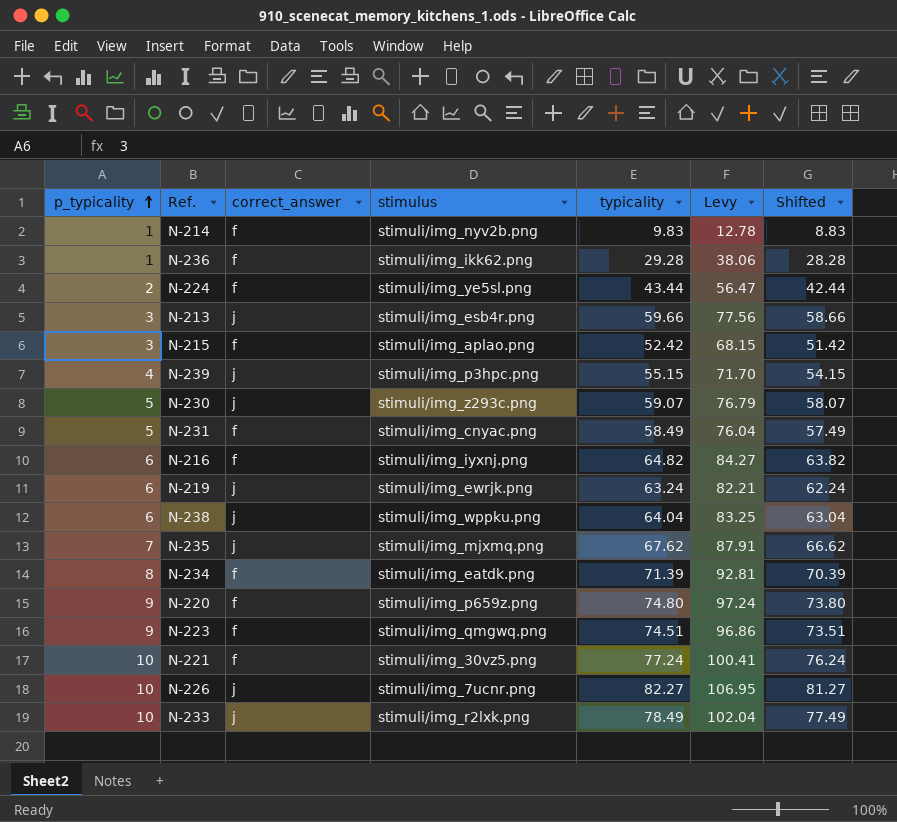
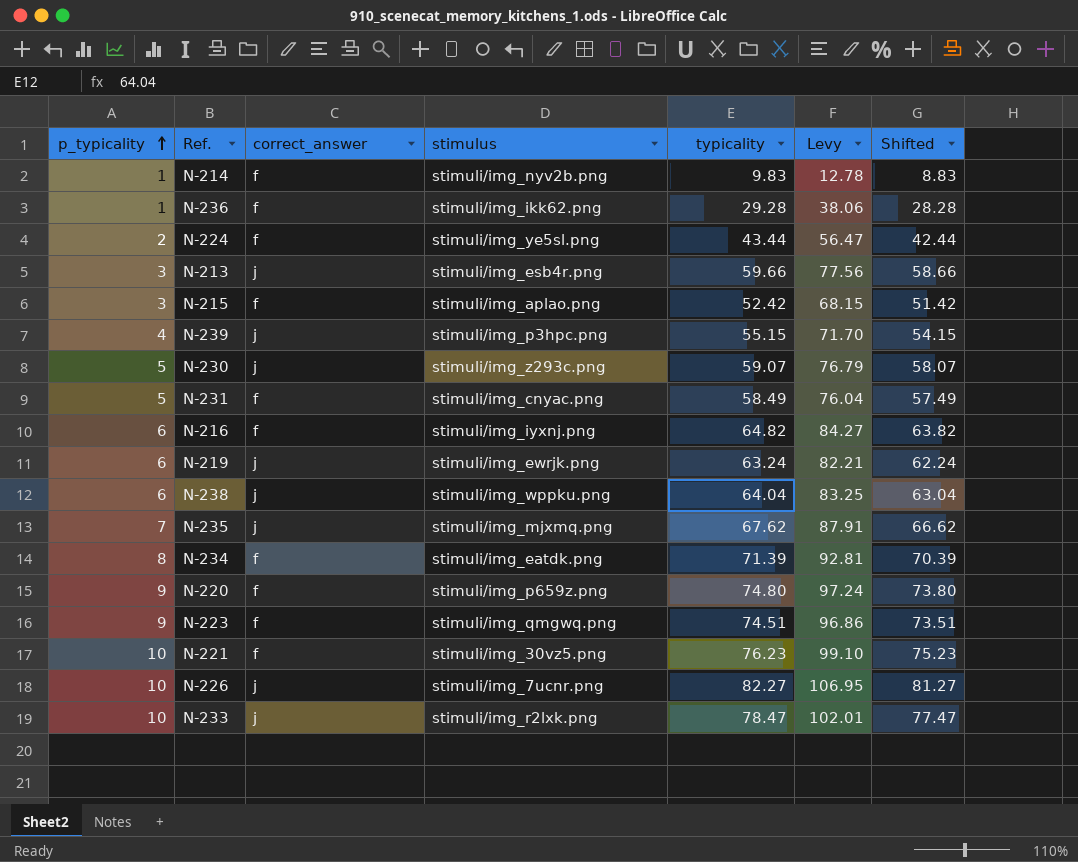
N-221 | typicality: 77.24 -> 76.23
N-221 | Levy: 100.41 -> 99.10
N-221 | Shifted: 76.24 -> 75.23
N-233 | typicality: 78.49 -> 78.47
N-233 | Levy: 102.04 -> 102.01
N-233 | Shifted: 77.49 -> 77.47

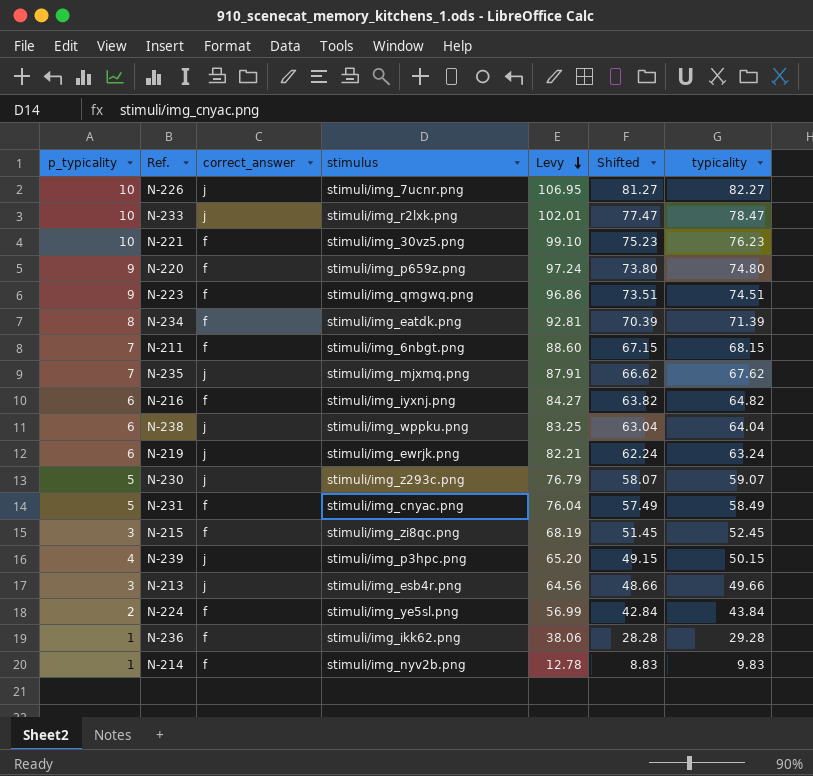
row order: p_typicality ascending -> Levy descending
column typicality | position: 5 -> 7
row N-211: none -> 7 | f | stimuli/img_6nbgt.png | 88.60 | 67.15 | 68.15
N-215 | stimulus: stimuli/img_aplao.png -> stimuli/img_zi8qc.png
N-215 | Levy: 68.15 -> 68.19
N-215 | Shifted: 51.42 -> 51.45
N-215 | typicality: 52.42 -> 52.45
N-239 | Levy: 71.70 -> 65.20
N-239 | Shifted: 54.15 -> 49.15
N-239 | typicality: 55.15 -> 50.15
N-213 | Levy: 77.56 -> 64.56
N-213 | Shifted: 58.66 -> 48.66
N-213 | typicality: 59.66 -> 49.66
N-224 | Levy: 56.47 -> 56.99
N-224 | Shifted: 42.44 -> 42.84
N-224 | typicality: 43.44 -> 43.84

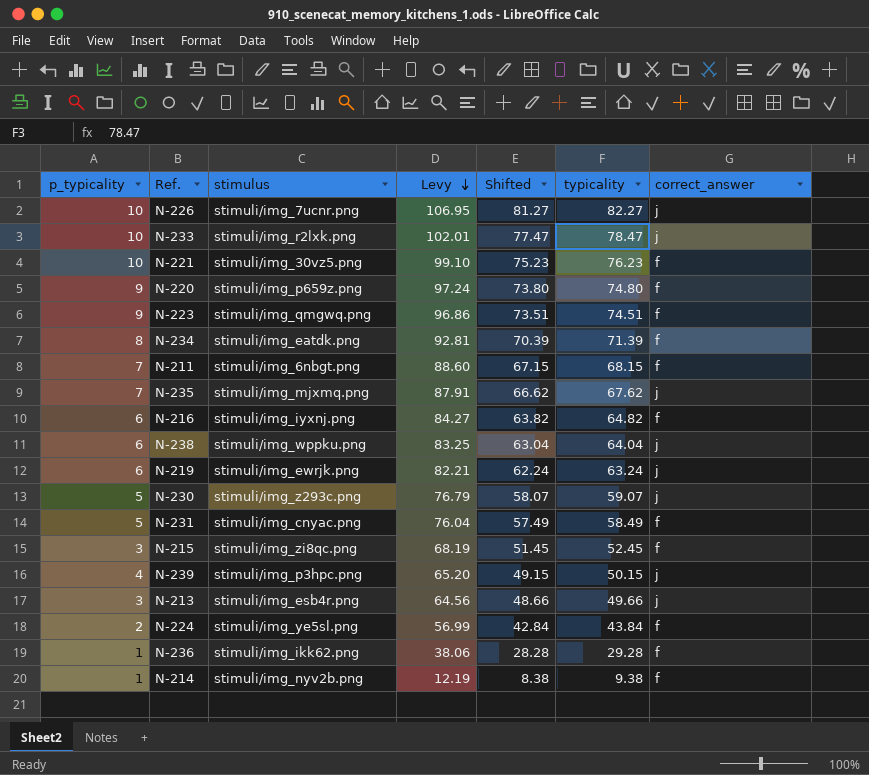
column correct_answer | position: 3 -> 7
N-214 | Levy: 12.78 -> 12.19
N-214 | Shifted: 8.83 -> 8.38
N-214 | typicality: 9.83 -> 9.38

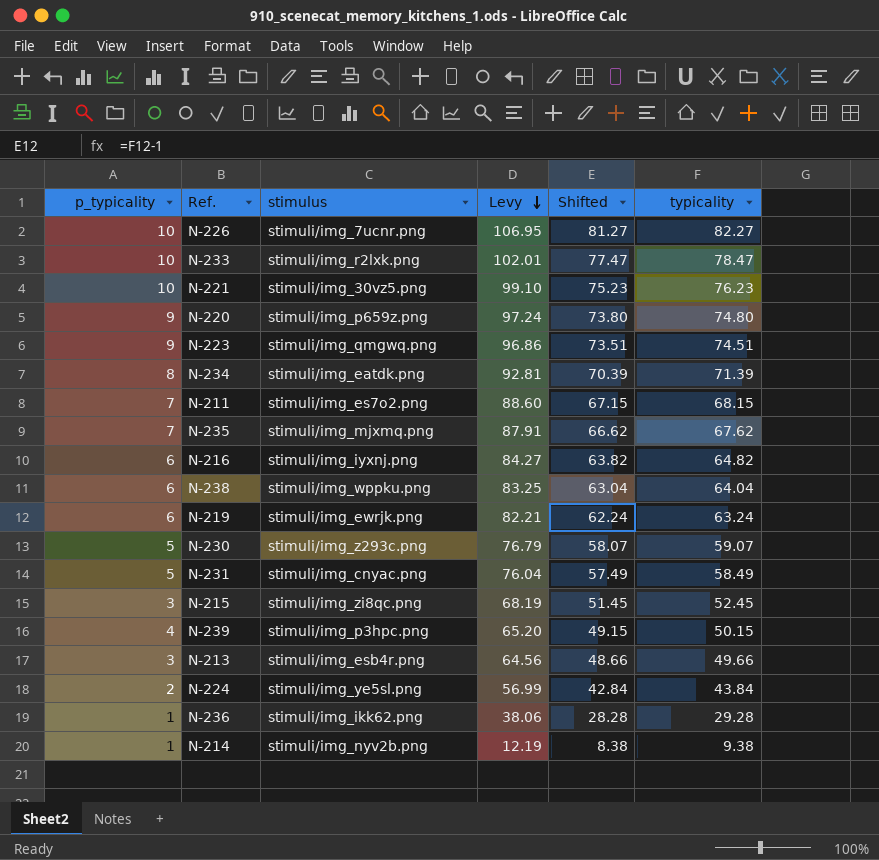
column correct_answer | position: 7 -> none
N-211 | stimulus: stimuli/img_6nbgt.png -> stimuli/img_es7o2.png

